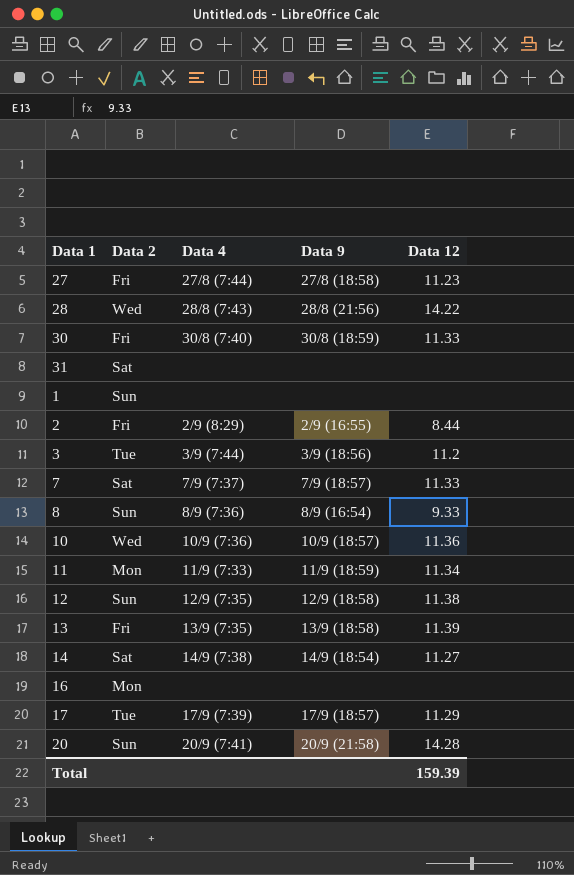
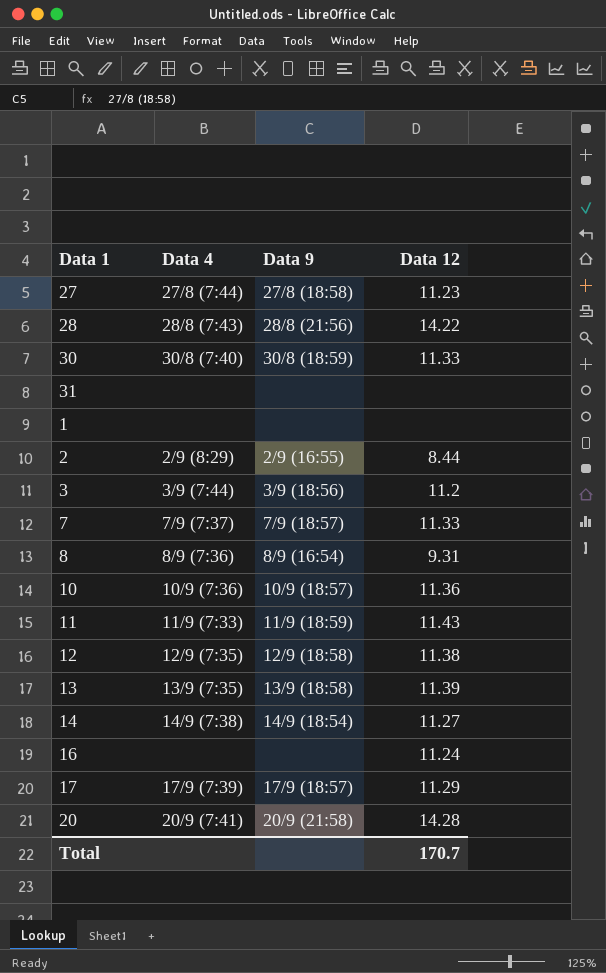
column Data 2 | position: 2 -> none
8 | Data 12: 9.33 -> 9.31
11 | Data 12: 11.34 -> 11.43
16 | Data 12: none -> 11.24
Total | Data 12: 159.39 -> 170.7

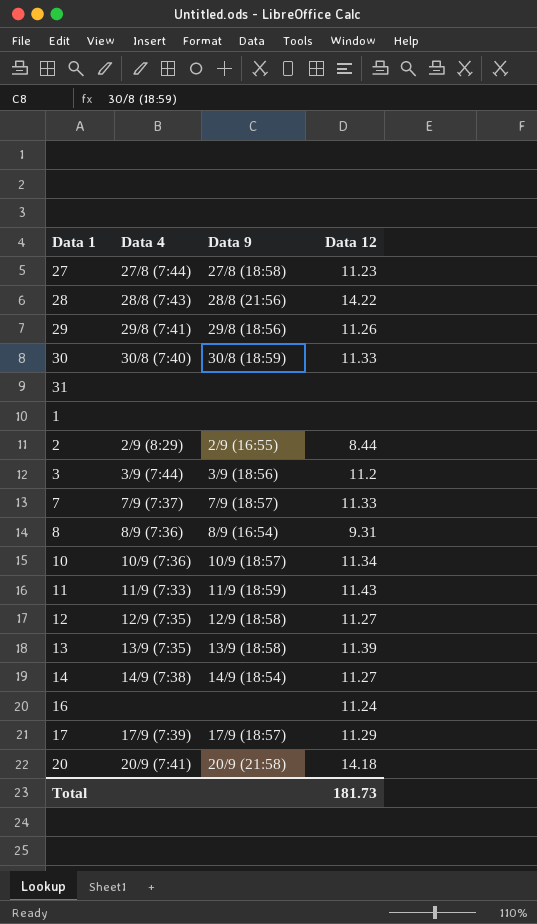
row 29: none -> 29/8 (7:41) | 29/8 (18:56) | 11.26
10 | Data 12: 11.36 -> 11.34
12 | Data 12: 11.38 -> 11.27
20 | Data 12: 14.28 -> 14.18
Total | Data 12: 170.7 -> 181.73

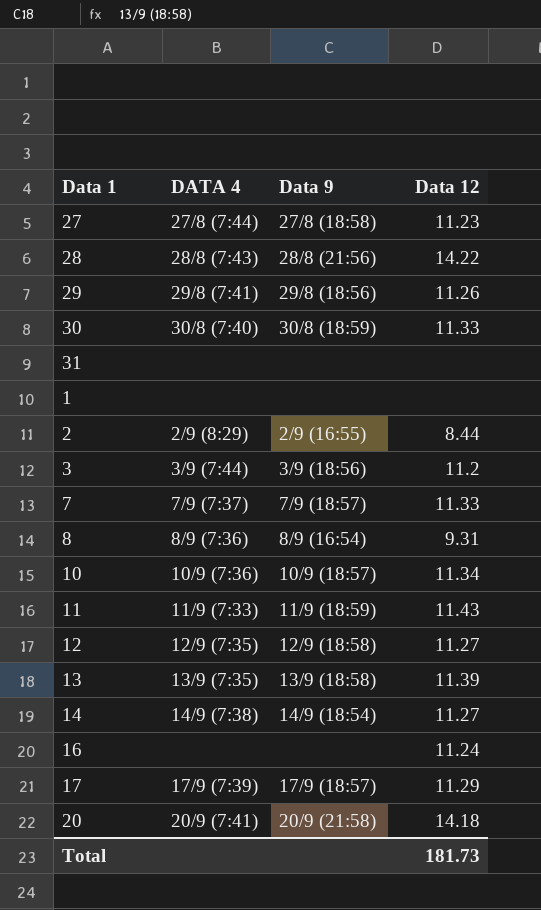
column name: Data 4 -> DATA 4

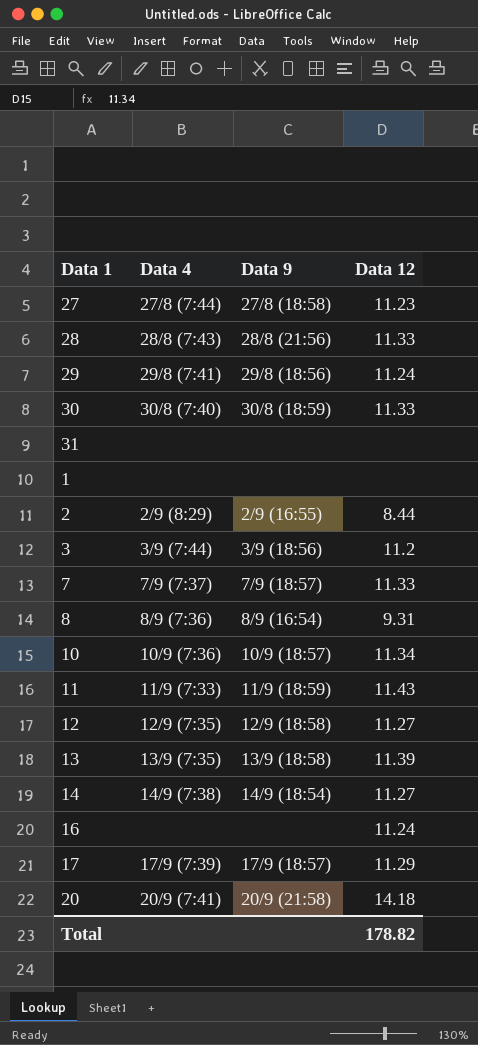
column name: DATA 4 -> Data 4
28 | Data 12: 14.22 -> 11.33
29 | Data 12: 11.26 -> 11.24
Total | Data 12: 181.73 -> 178.82

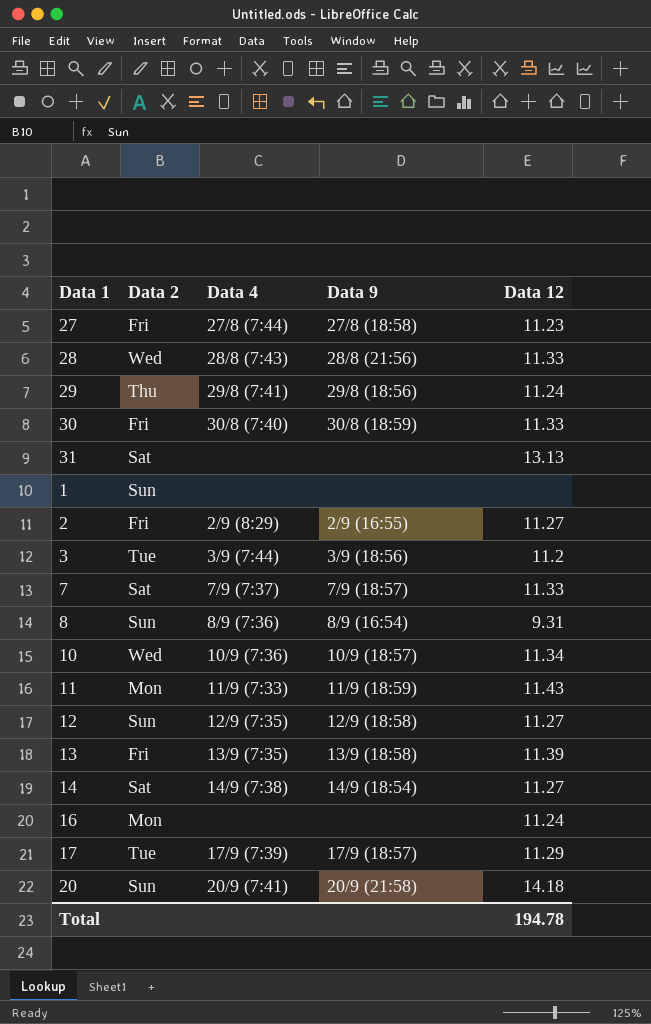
column Data 2 | position: none -> 2
31 | Data 12: none -> 13.13
2 | Data 12: 8.44 -> 11.27
Total | Data 12: 178.82 -> 194.78

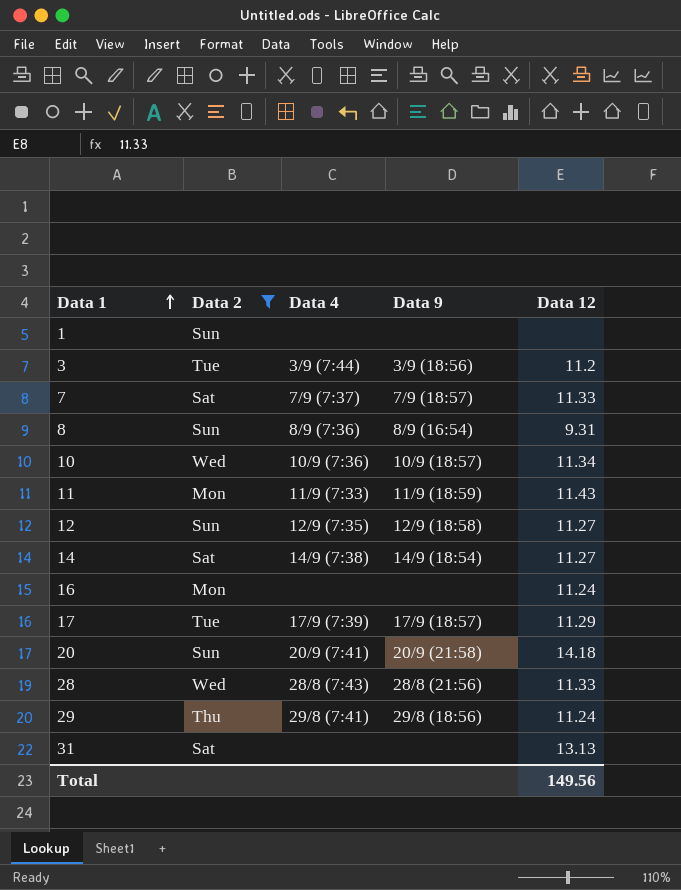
filter: none -> Data 2 != Fri
row order: none -> Data 1 ascending
Total | Data 12: 194.78 -> 149.56

